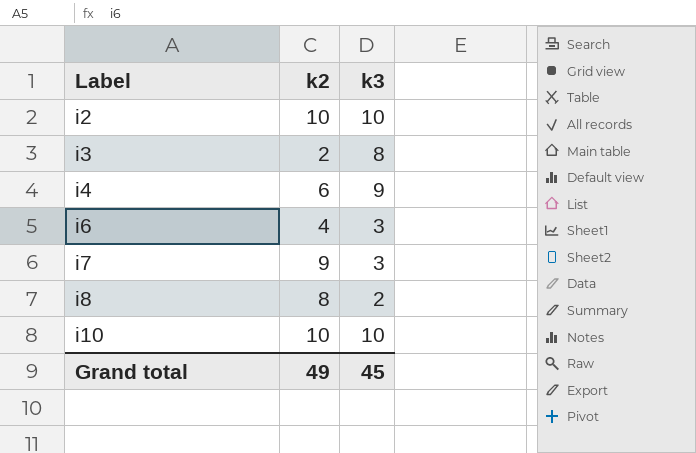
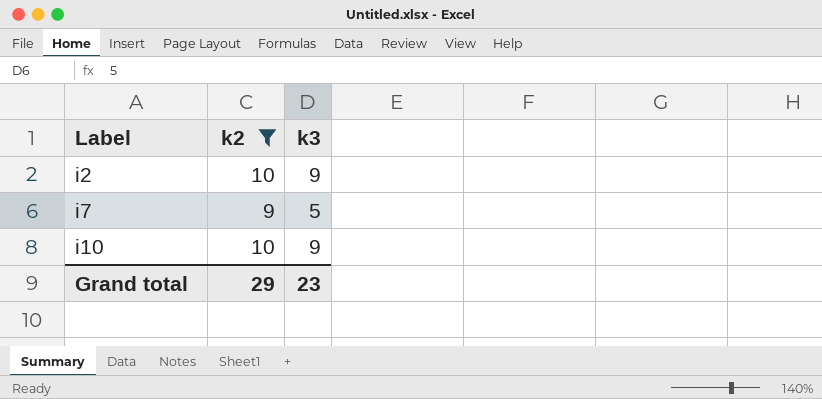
filter: none -> k2 >= 9
i2 | k3: 10 -> 9
i7 | k3: 3 -> 5
i10 | k3: 10 -> 9
Grand total | k2: 49 -> 29
Grand total | k3: 45 -> 23

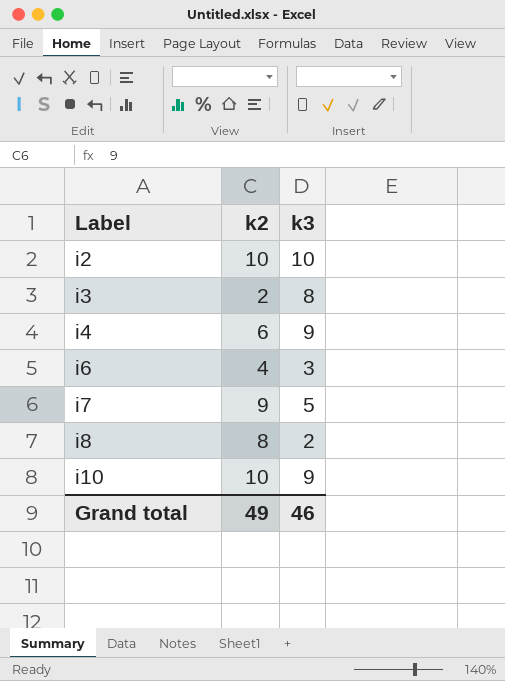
filter: k2 >= 9 -> none
i2 | k3: 9 -> 10
Grand total | k2: 29 -> 49
Grand total | k3: 23 -> 46

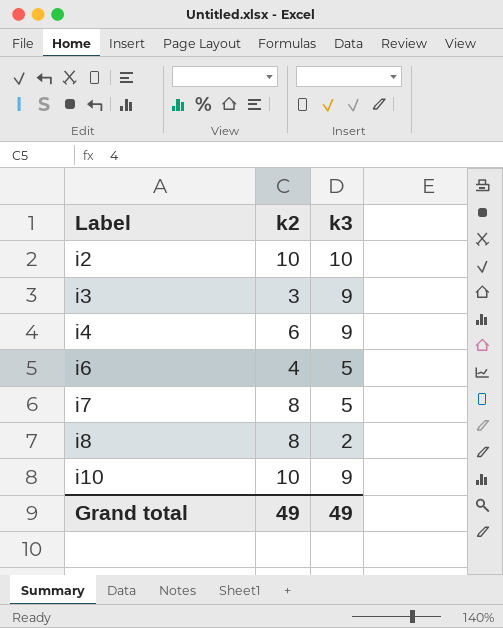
i3 | k2: 2 -> 3
i3 | k3: 8 -> 9
i6 | k3: 3 -> 5
i7 | k2: 9 -> 8
Grand total | k3: 46 -> 49

